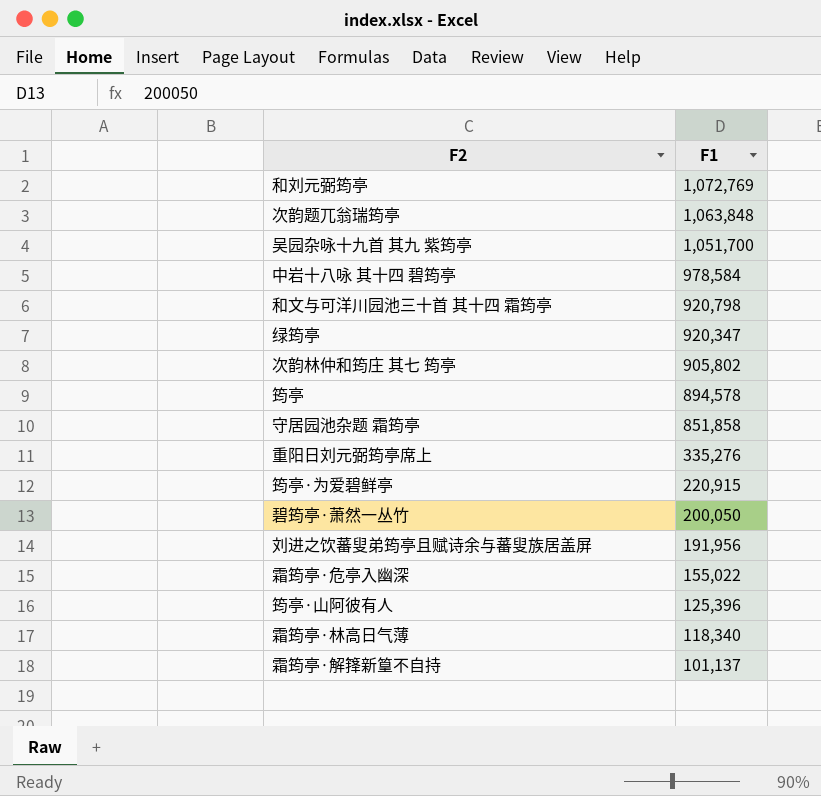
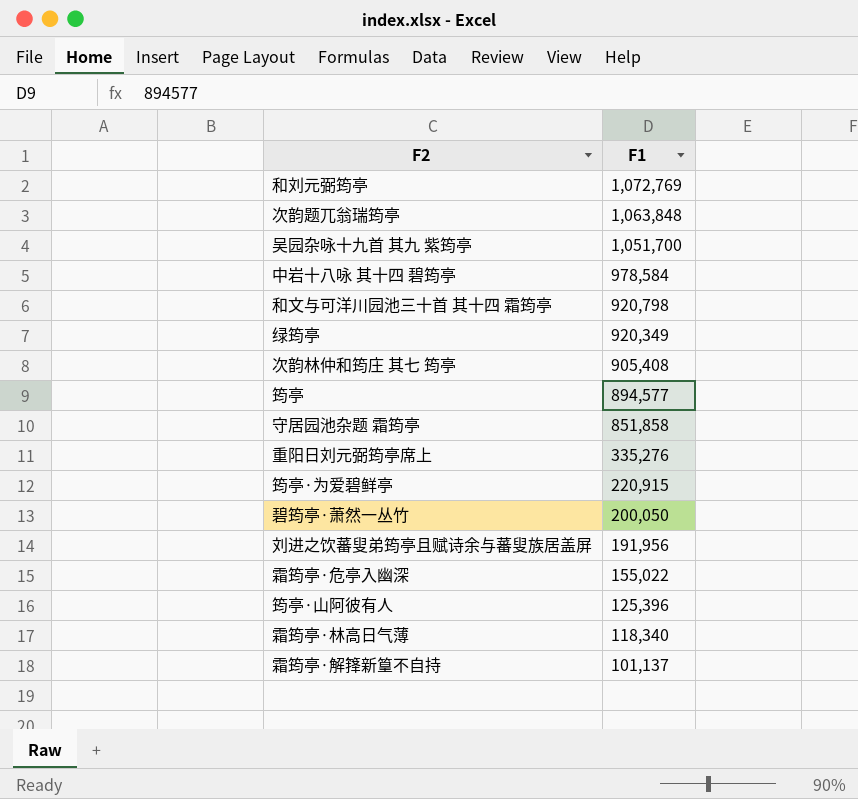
绿筠亭 | F1: 920,347 -> 920,349
次韵林仲和筠庄 其七 筠亭 | F1: 905,802 -> 905,408
筠亭 | F1: 894,578 -> 894,577

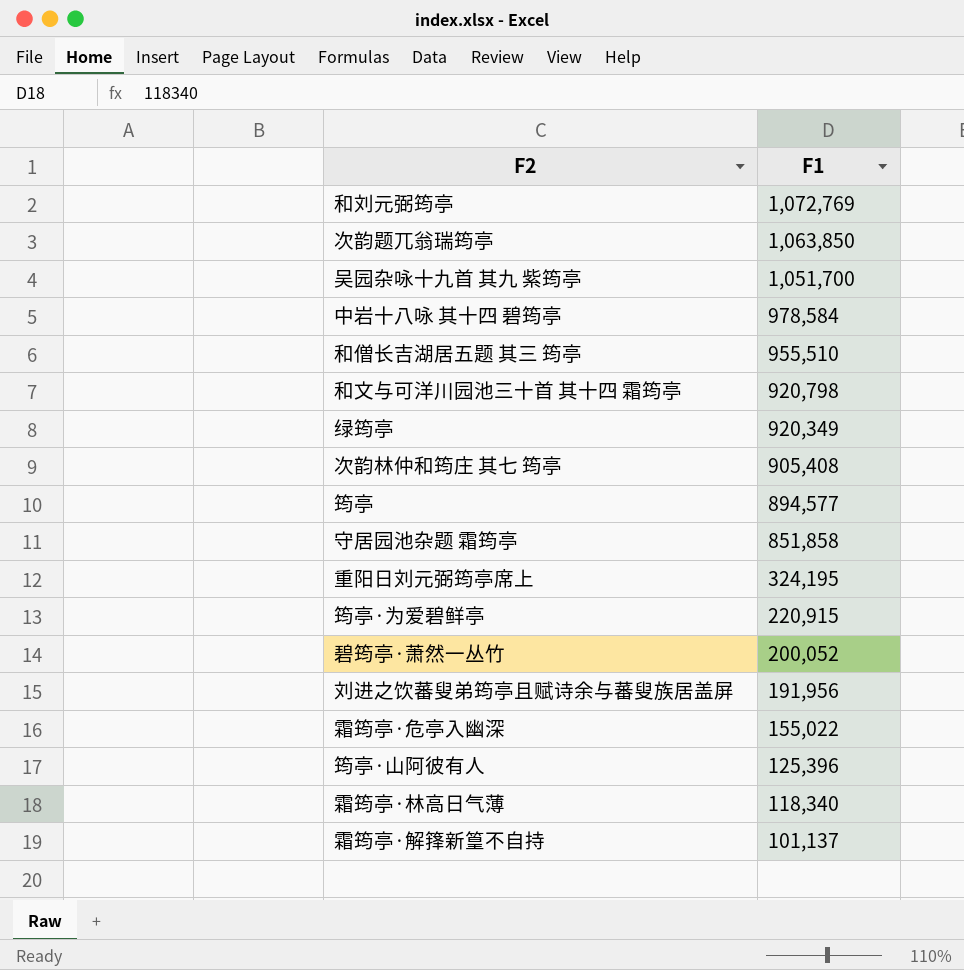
次韵题兀翁瑞筠亭 | F1: 1,063,848 -> 1,063,850
row 和僧长吉湖居五题 其三 筠亭: none -> 955,510
重阳日刘元弼筠亭席上 | F1: 335,276 -> 324,195
碧筠亭·萧然一丛竹 | F1: 200,050 -> 200,052

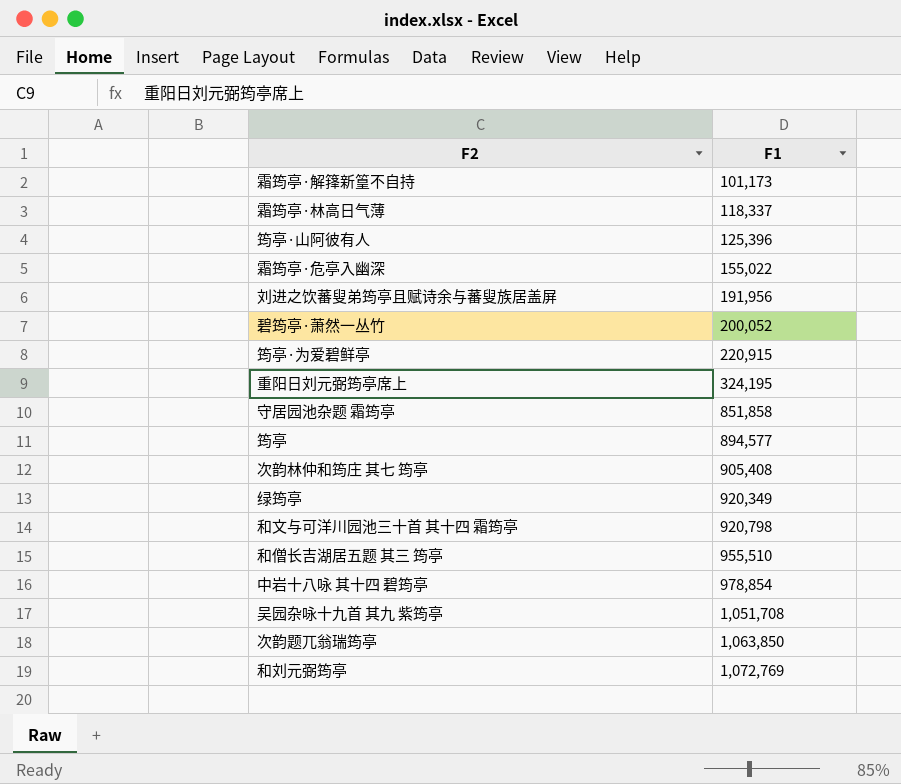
row order: F1 descending -> F1 ascending
霜筠亭·解箨新篁不自持 | F1: 101,137 -> 101,173
霜筠亭·林高日气薄 | F1: 118,340 -> 118,337
中岩十八咏 其十四 碧筠亭 | F1: 978,584 -> 978,854
吴园杂咏十九首 其九 紫筠亭 | F1: 1,051,700 -> 1,051,708

